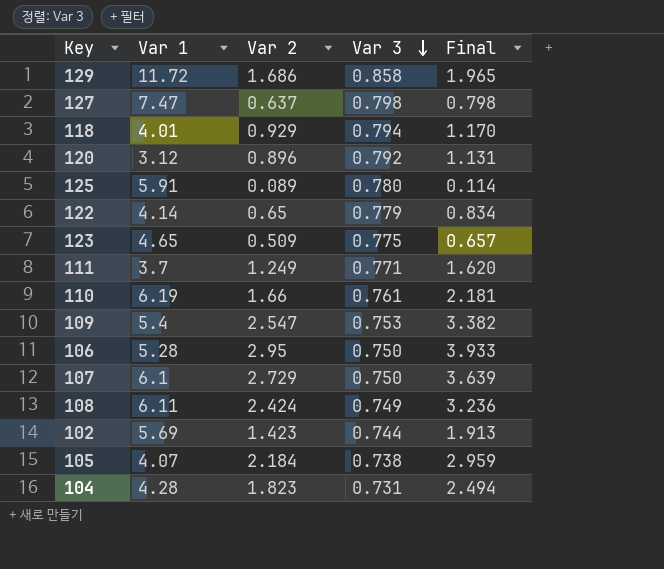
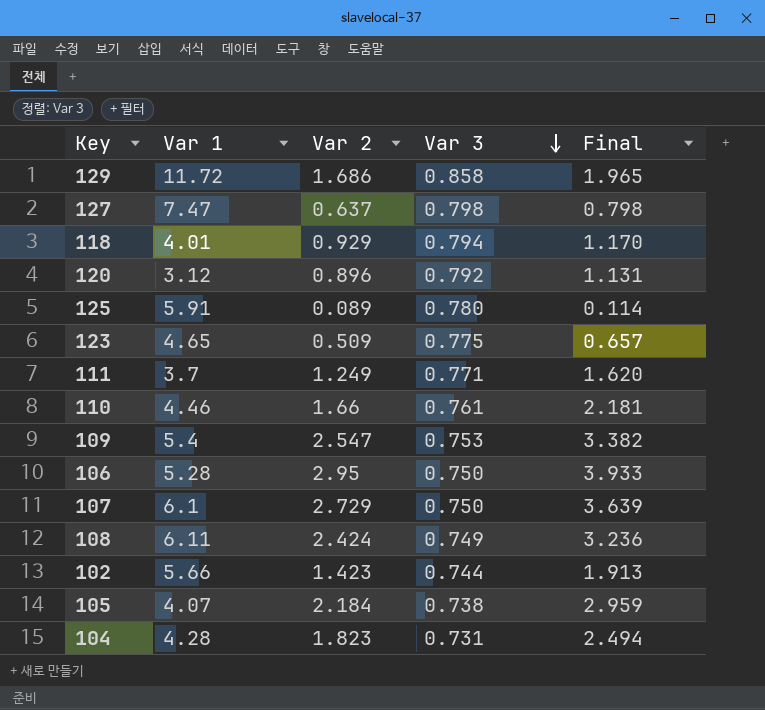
row 122: 4.14 | 0.65 | 0.779 | 0.834 -> none
110 | Var 1: 6.19 -> 4.46
102 | Var 1: 5.69 -> 5.66

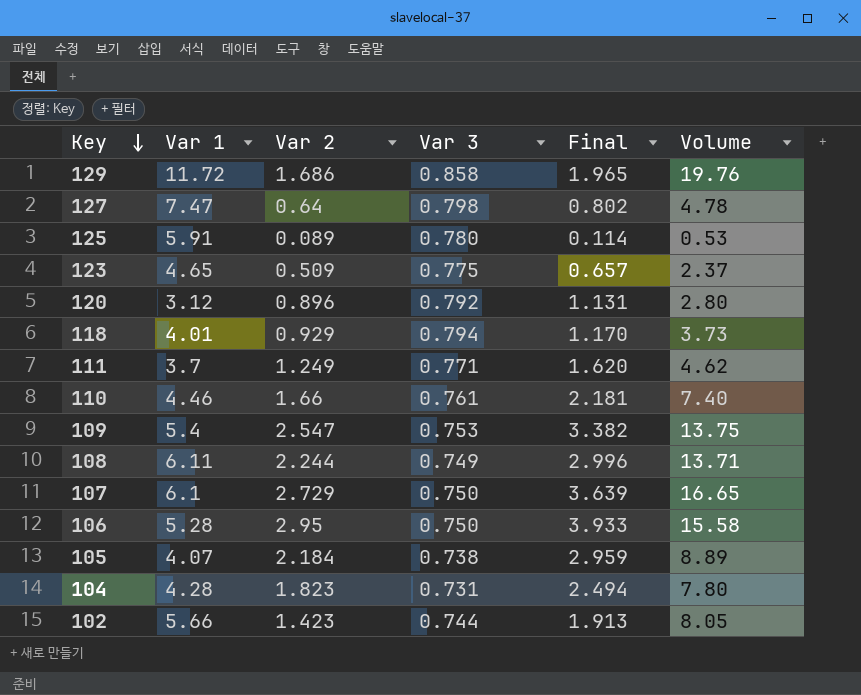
row order: Var 3 descending -> Key descending
column Volume | formula: none -> [Var 1] * [Var 2]
127 | Var 2: 0.637 -> 0.64
127 | Final: 0.798 -> 0.802
108 | Var 2: 2.424 -> 2.244
108 | Final: 3.236 -> 2.996

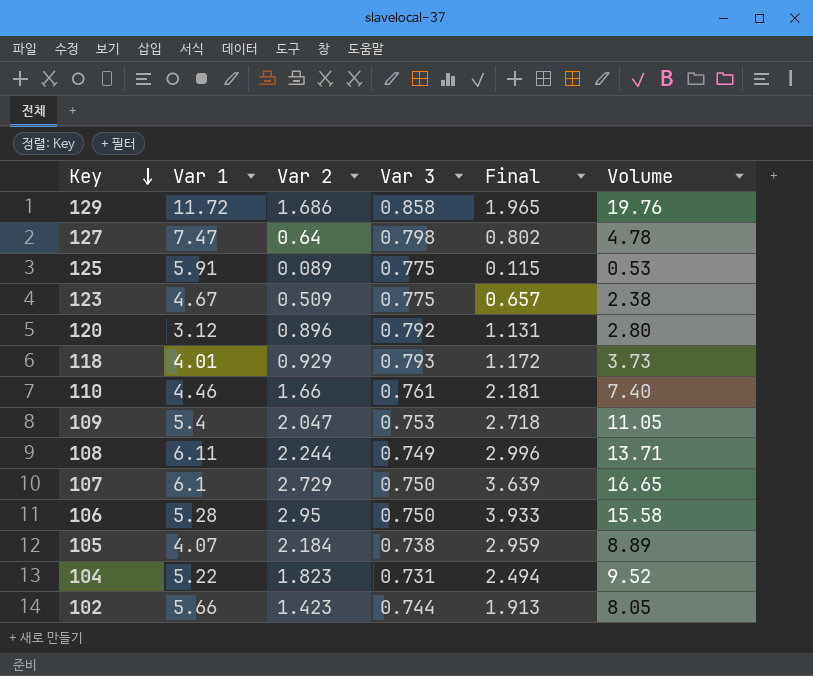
row 111: 3.7 | 1.249 | 0.771 | 1.620 | 4.62 -> none
125 | Var 3: 0.780 -> 0.775
125 | Final: 0.114 -> 0.115
123 | Var 1: 4.65 -> 4.67
123 | Volume: 2.37 -> 2.38
118 | Var 3: 0.794 -> 0.793
118 | Final: 1.170 -> 1.172
109 | Var 2: 2.547 -> 2.047
109 | Final: 3.382 -> 2.718
109 | Volume: 13.75 -> 11.05
104 | Var 1: 4.28 -> 5.22
104 | Volume: 7.80 -> 9.52

